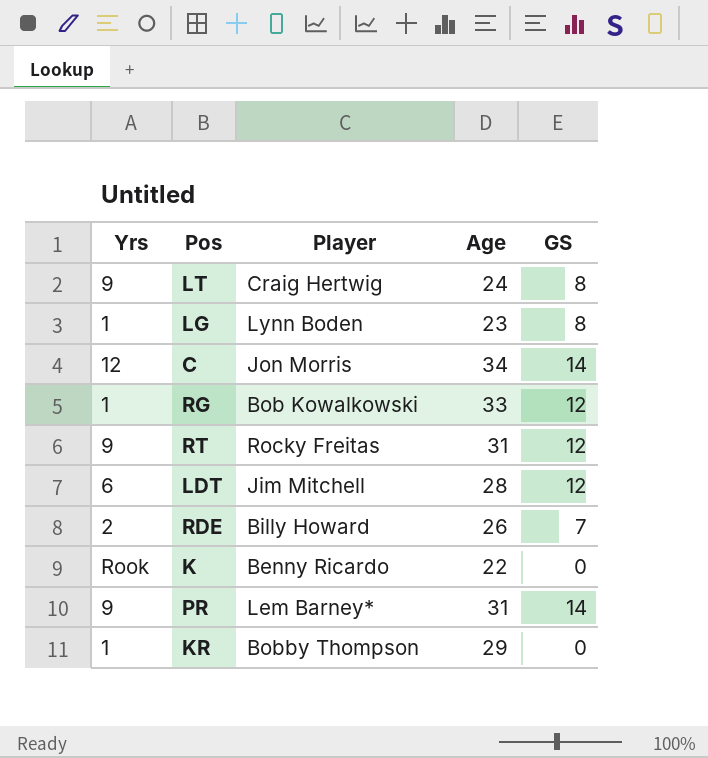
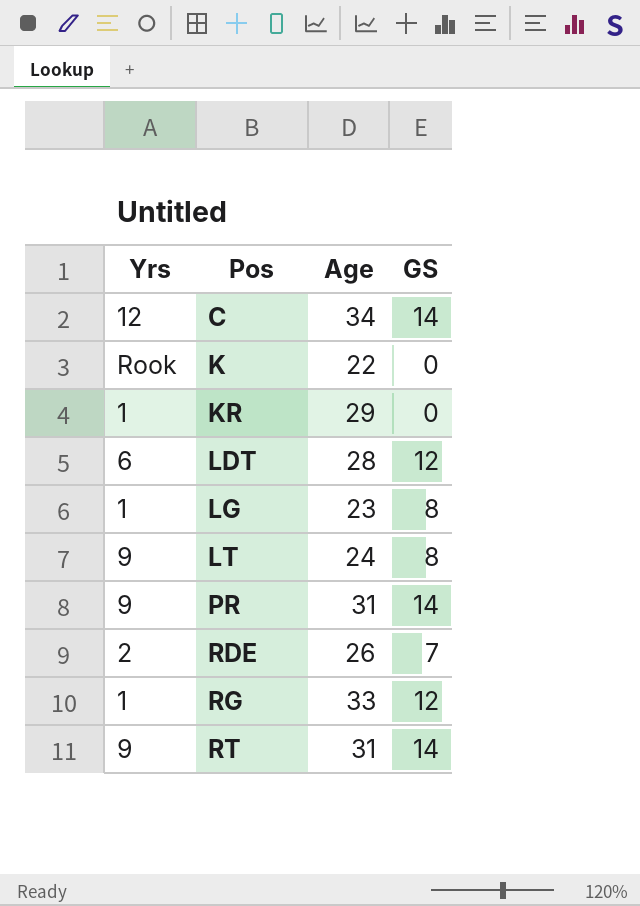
row order: none -> Pos ascending
column Player | position: 3 -> none
RT | GS: 12 -> 14

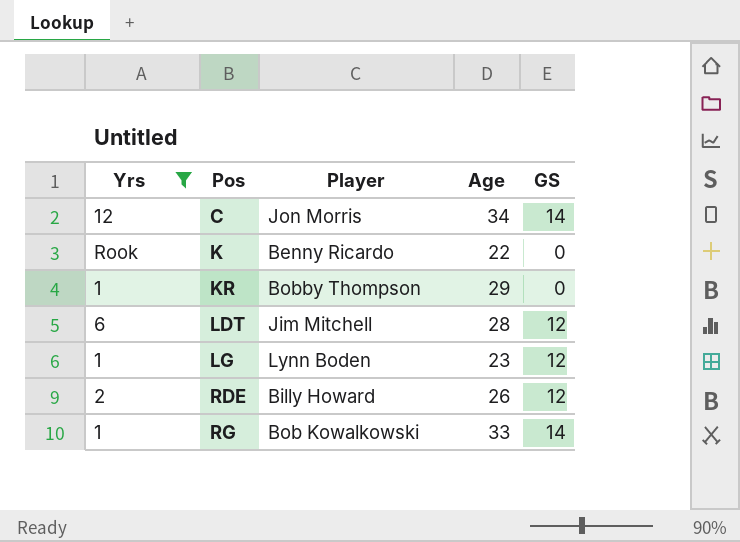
filter: none -> Yrs != 9
column Player | position: none -> 3
LG | GS: 8 -> 12
RDE | GS: 7 -> 12
RG | GS: 12 -> 14

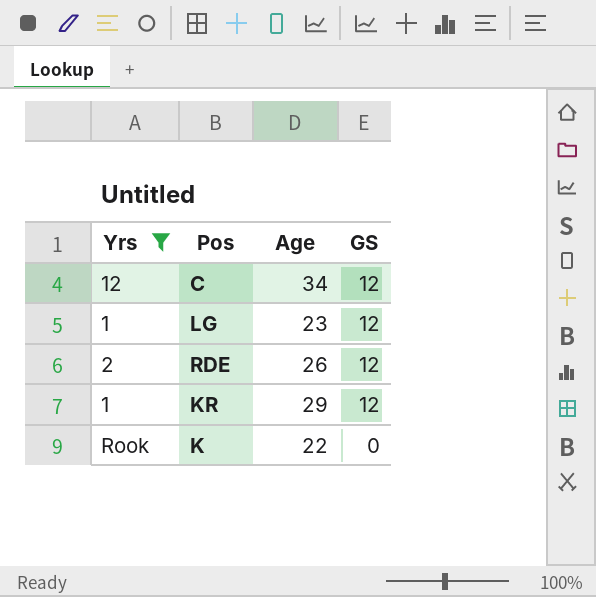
row order: Pos ascending -> GS descending
column Player | position: 3 -> none
row LDT: 6 | Jim Mitchell | 28 | 12 -> none
row RG: 1 | Bob Kowalkowski | 33 | 14 -> none
C | GS: 14 -> 12
KR | GS: 0 -> 12

